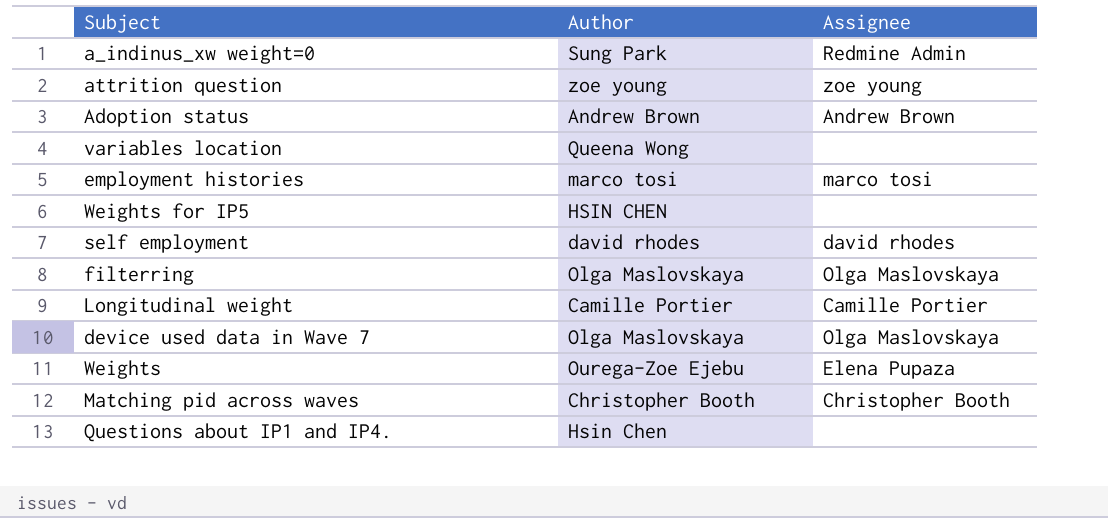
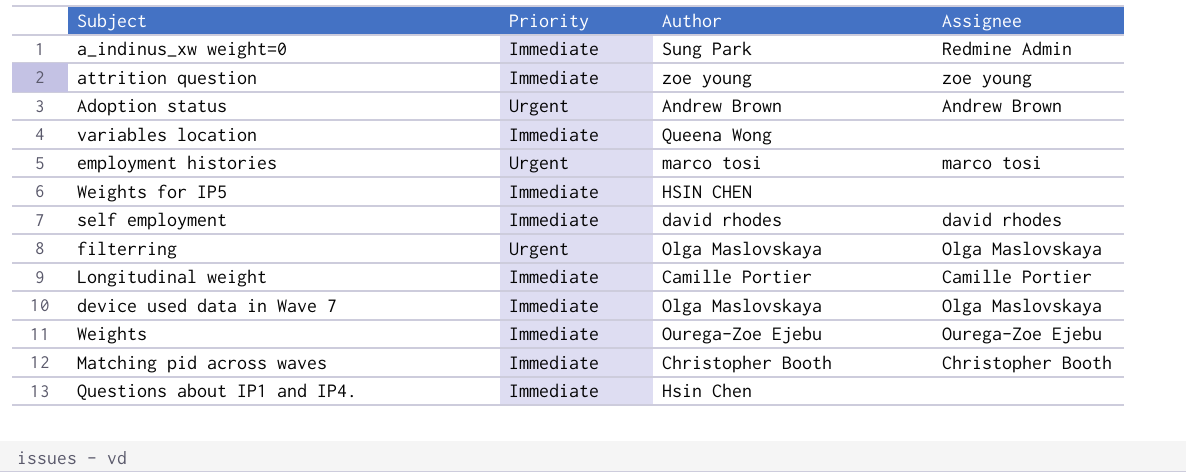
column Priority | position: none -> 2
Weights | Assignee: Elena Pupaza -> Ourega-Zoe Ejebu

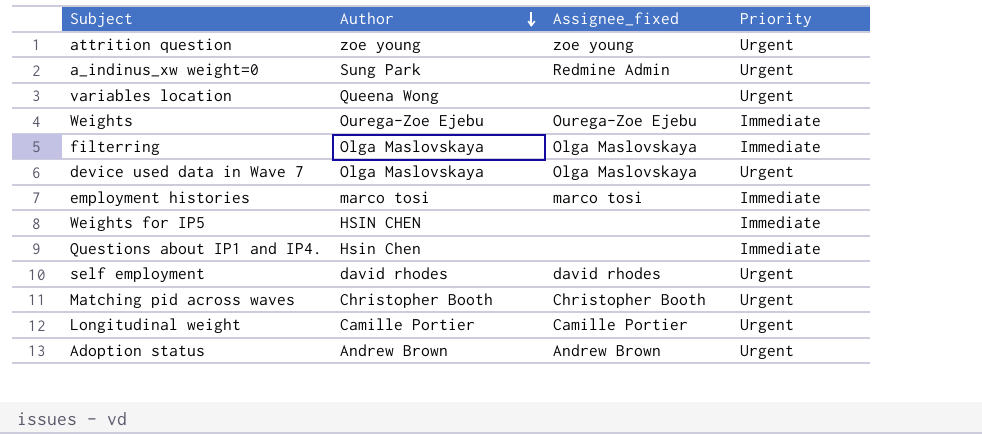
row order: none -> Author descending
column name: Assignee -> Assignee_fixed
column Priority | position: 2 -> 4
attrition question | Priority: Immediate -> Urgent
a_indinus_xw weight=0 | Priority: Immediate -> Urgent
variables location | Priority: Immediate -> Urgent
filterring | Priority: Urgent -> Immediate
device used data in Wave 7 | Priority: Immediate -> Urgent
employment histories | Priority: Urgent -> Immediate
self employment | Priority: Immediate -> Urgent
Matching pid across waves | Priority: Immediate -> Urgent
Longitudinal weight | Priority: Immediate -> Urgent

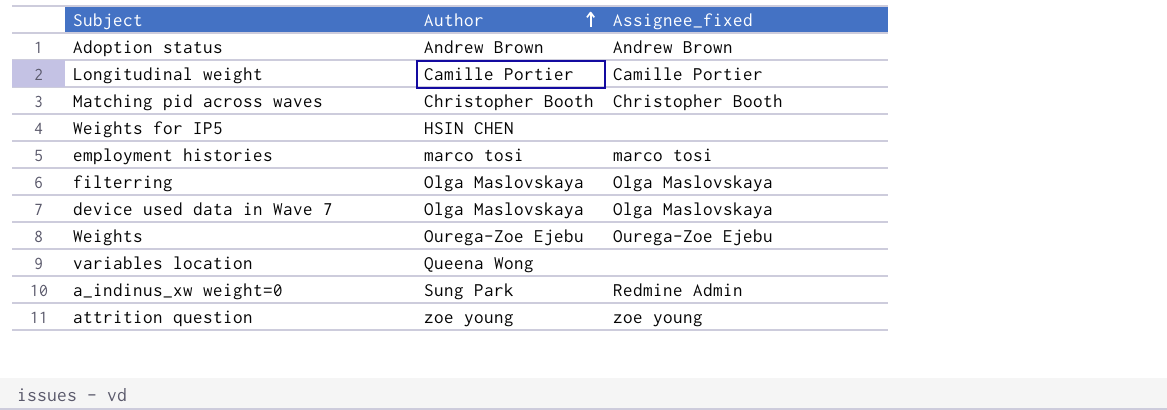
row order: Author descending -> Author ascending
column Priority | position: 4 -> none
row Questions about IP1 and IP4.: Hsin Chen | none | Immediate -> none
row self employment: david rhodes | david rhodes | Urgent -> none

